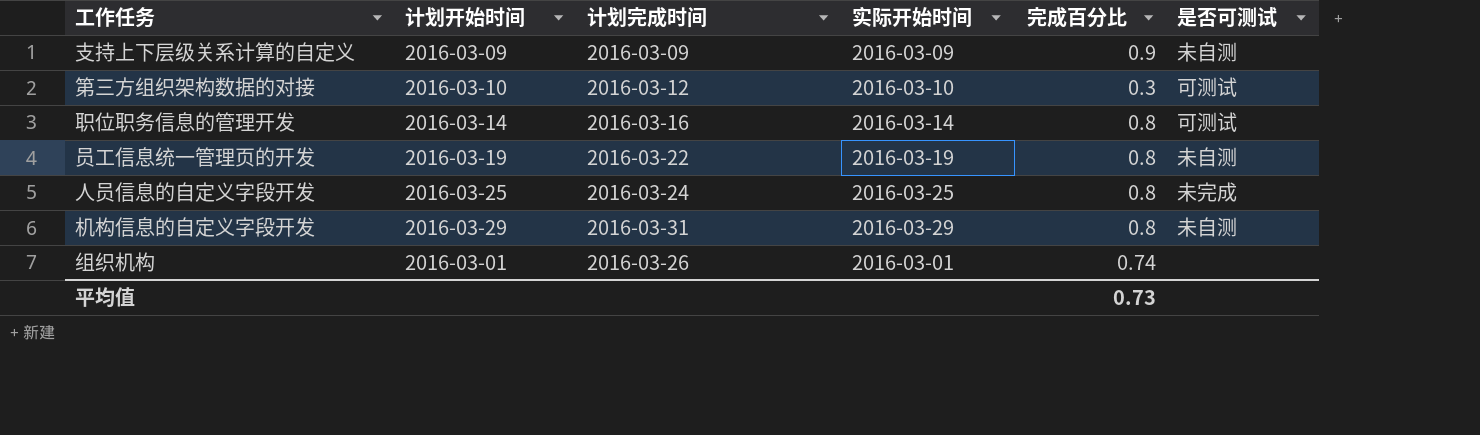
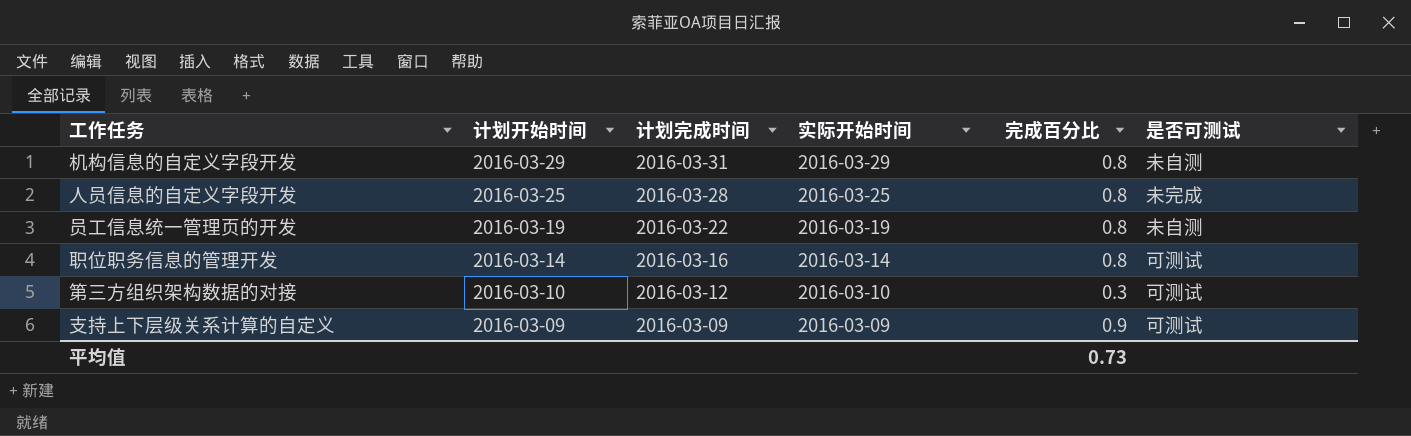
row order: none -> 计划开始时间 descending
row 组织机构: 2016-03-01 | 2016-03-26 | 2016-03-01 | 0.74 | none -> none
人员信息的自定义字段开发 | 计划完成时间: 2016-03-24 -> 2016-03-28
支持上下层级关系计算的自定义 | 是否可测试: 未自测 -> 可测试

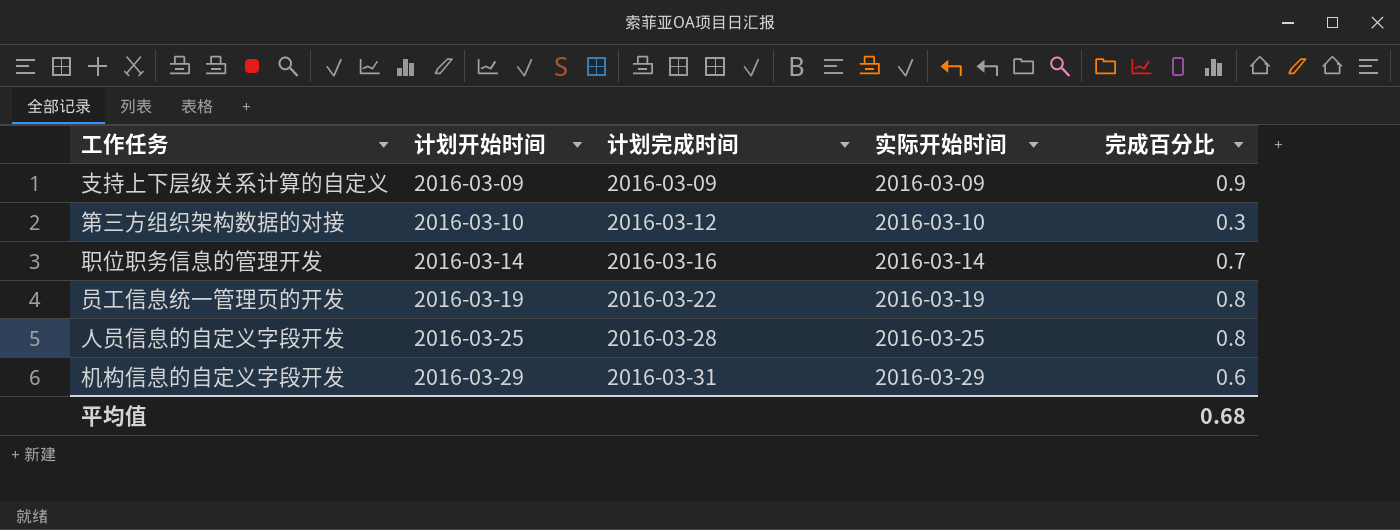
row order: 计划开始时间 descending -> 计划开始时间 ascending
column 是否可测试 | position: 6 -> none
职位职务信息的管理开发 | 完成百分比: 0.8 -> 0.7
机构信息的自定义字段开发 | 完成百分比: 0.8 -> 0.6
平均值 | 完成百分比: 0.73 -> 0.68

